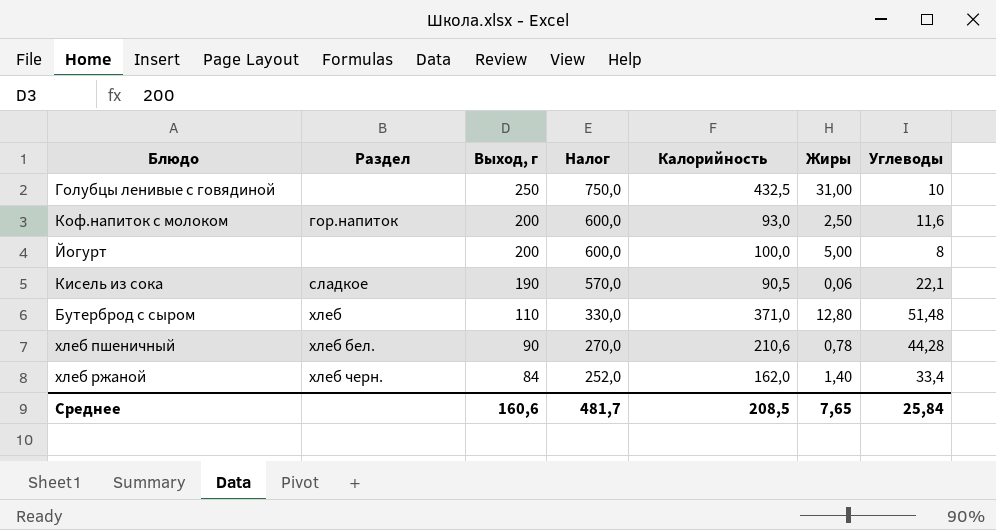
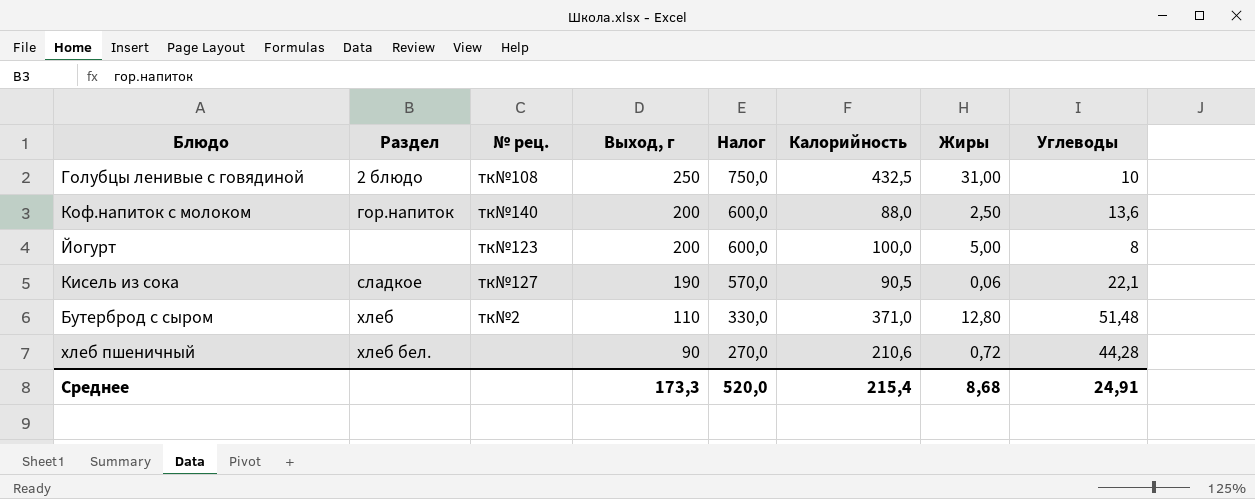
column № рец. | position: none -> 3
row хлеб ржаной: хлеб черн. | 84 | 252,0 | 162,0 | 1,40 | 33,4 -> none
Голубцы ленивые с говядиной | Раздел: none -> 2 блюдо
Коф.напиток с молоком | Калорийность: 93,0 -> 88,0
Коф.напиток с молоком | Углеводы: 11,6 -> 13,6
хлеб пшеничный | Жиры: 0,78 -> 0,72
Среднее | Выход, г: 160,6 -> 173,3
Среднее | Налог: 481,7 -> 520,0
Среднее | Калорийность: 208,5 -> 215,4
Среднее | Жиры: 7,65 -> 8,68
Среднее | Углеводы: 25,84 -> 24,91

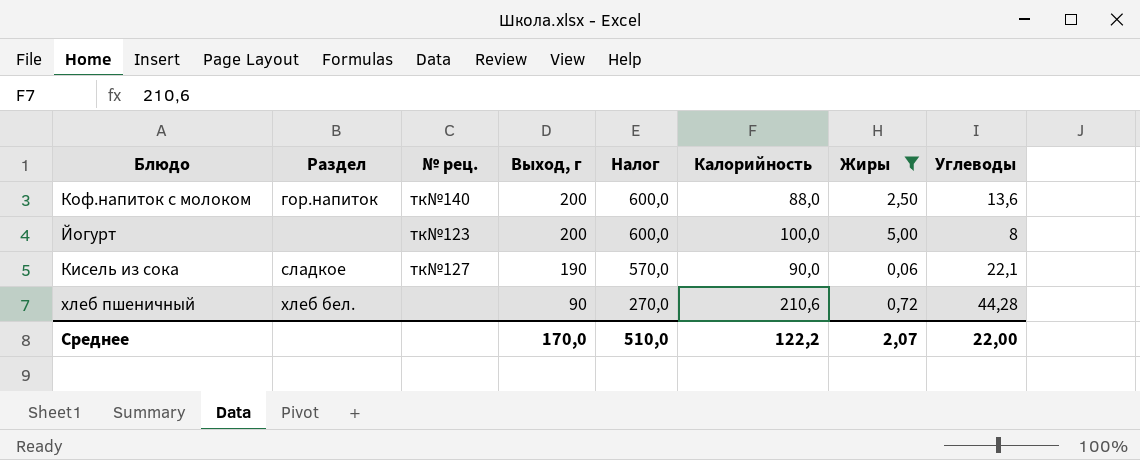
filter: none -> Жиры <= 5,00
Кисель из сока | Калорийность: 90,5 -> 90,0
Среднее | Выход, г: 173,3 -> 170,0
Среднее | Налог: 520,0 -> 510,0
Среднее | Калорийность: 215,4 -> 122,2
Среднее | Жиры: 8,68 -> 2,07
Среднее | Углеводы: 24,91 -> 22,00

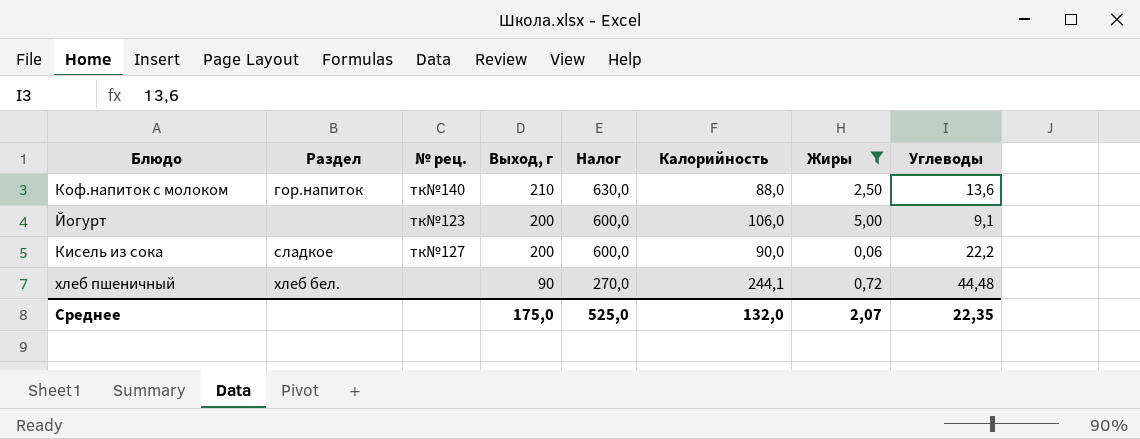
Коф.напиток с молоком | Выход, г: 200 -> 210
Коф.напиток с молоком | Налог: 600,0 -> 630,0
Йогурт | Калорийность: 100,0 -> 106,0
Йогурт | Углеводы: 8 -> 9,1
Кисель из сока | Выход, г: 190 -> 200
Кисель из сока | Налог: 570,0 -> 600,0
Кисель из сока | Углеводы: 22,1 -> 22,2
хлеб пшеничный | Калорийность: 210,6 -> 244,1
хлеб пшеничный | Углеводы: 44,28 -> 44,48
Среднее | Выход, г: 170,0 -> 175,0
Среднее | Налог: 510,0 -> 525,0
Среднее | Калорийность: 122,2 -> 132,0
Среднее | Углеводы: 22,00 -> 22,35

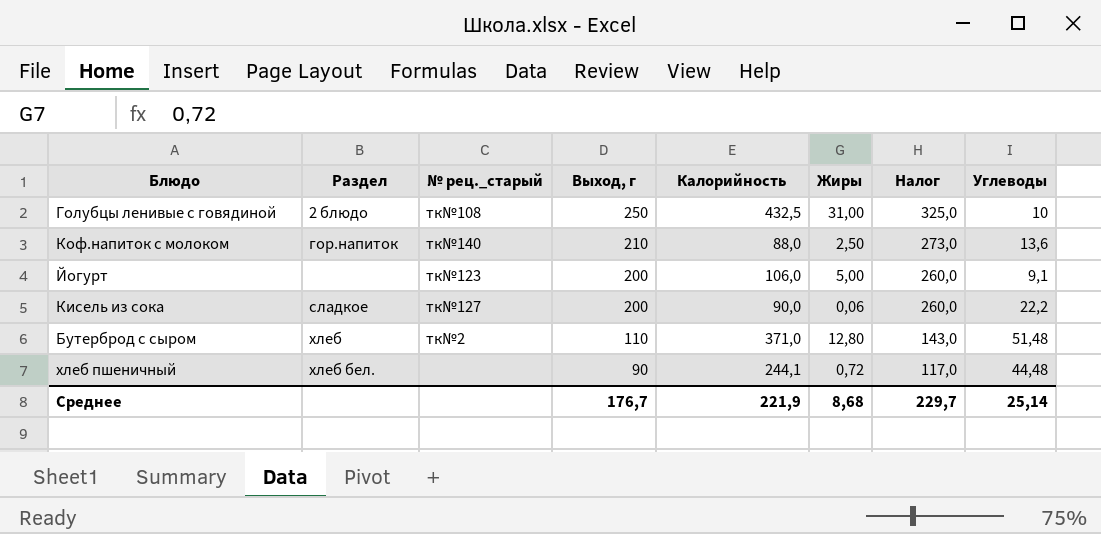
filter: Жиры <= 5,00 -> none
column name: № рец. -> № рец._старый
column Налог | formula: [Выход, г] * 3 -> [Выход, г] * 1,3
column Налог | position: 5 -> 7
Среднее | Выход, г: 175,0 -> 176,7
Среднее | Калорийность: 132,0 -> 221,9
Среднее | Жиры: 2,07 -> 8,68
Среднее | Налог: 525,0 -> 229,7
Среднее | Углеводы: 22,35 -> 25,14

